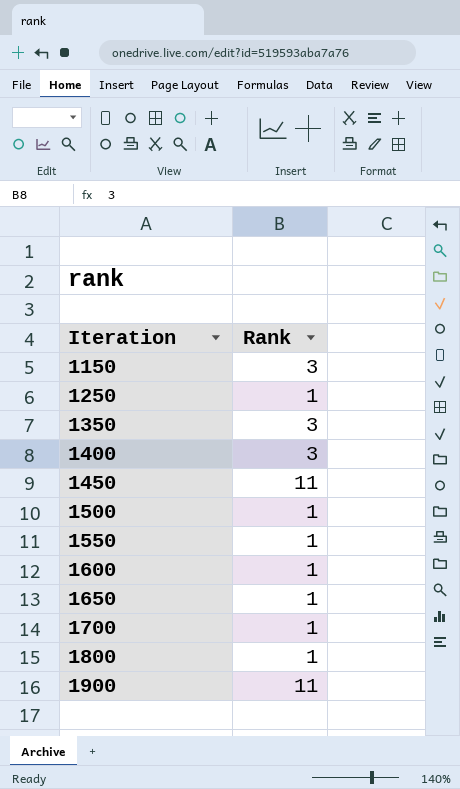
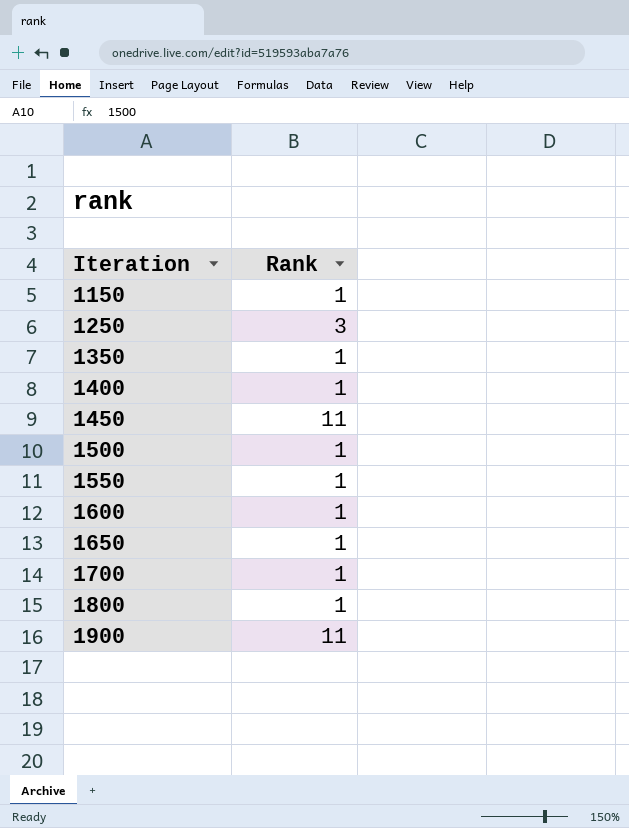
1150 | Rank: 3 -> 1
1250 | Rank: 1 -> 3
1350 | Rank: 3 -> 1
1400 | Rank: 3 -> 1

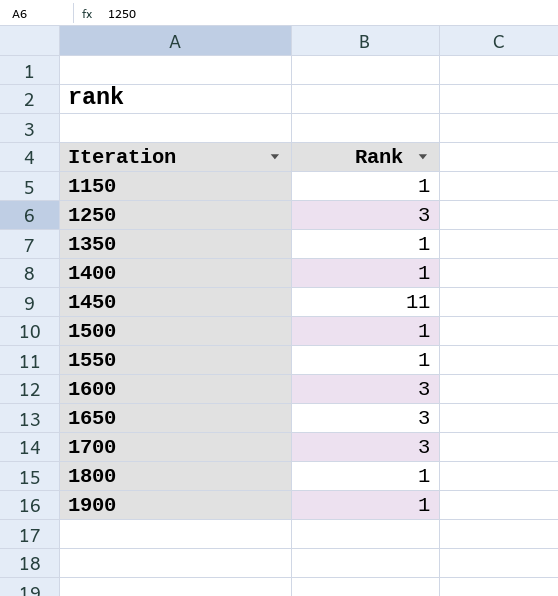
1600 | Rank: 1 -> 3
1650 | Rank: 1 -> 3
1700 | Rank: 1 -> 3
1900 | Rank: 11 -> 1

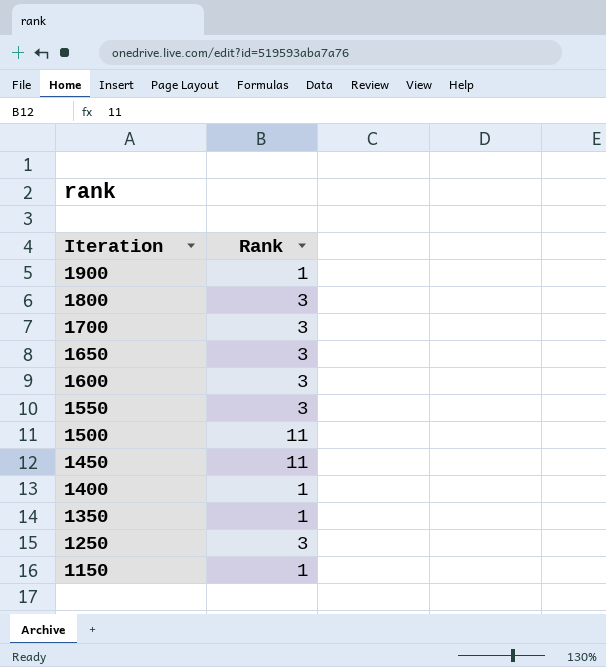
row order: Iteration ascending -> Iteration descending
1800 | Rank: 1 -> 3
1550 | Rank: 1 -> 3
1500 | Rank: 1 -> 11

